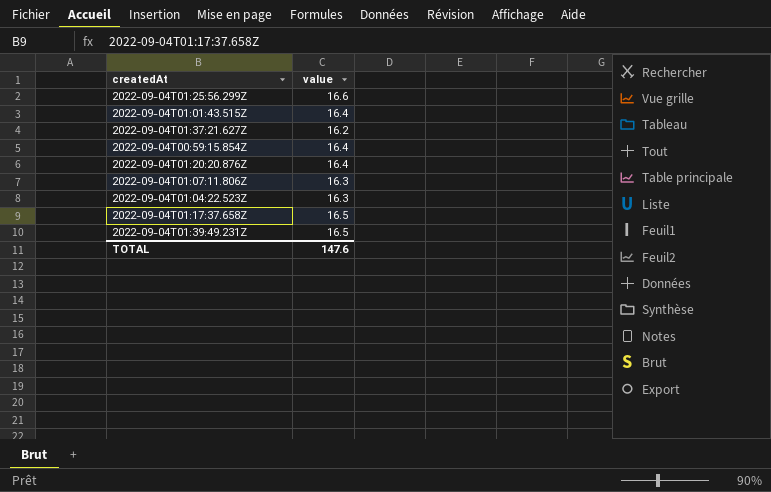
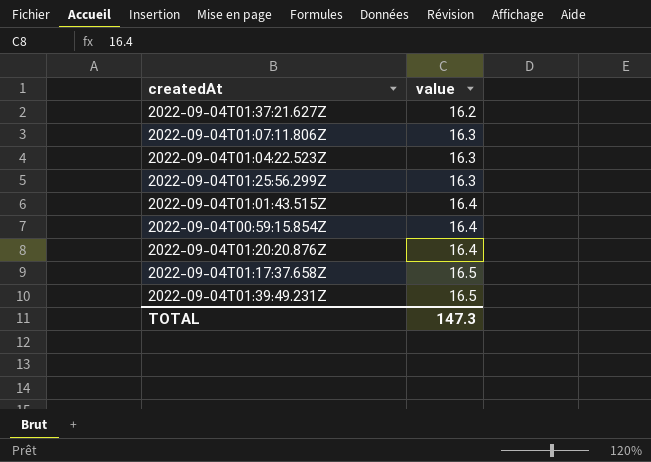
row order: none -> value ascending
2022-09-04T01:25:56.299Z | value: 16.6 -> 16.3
TOTAL | value: 147.6 -> 147.3

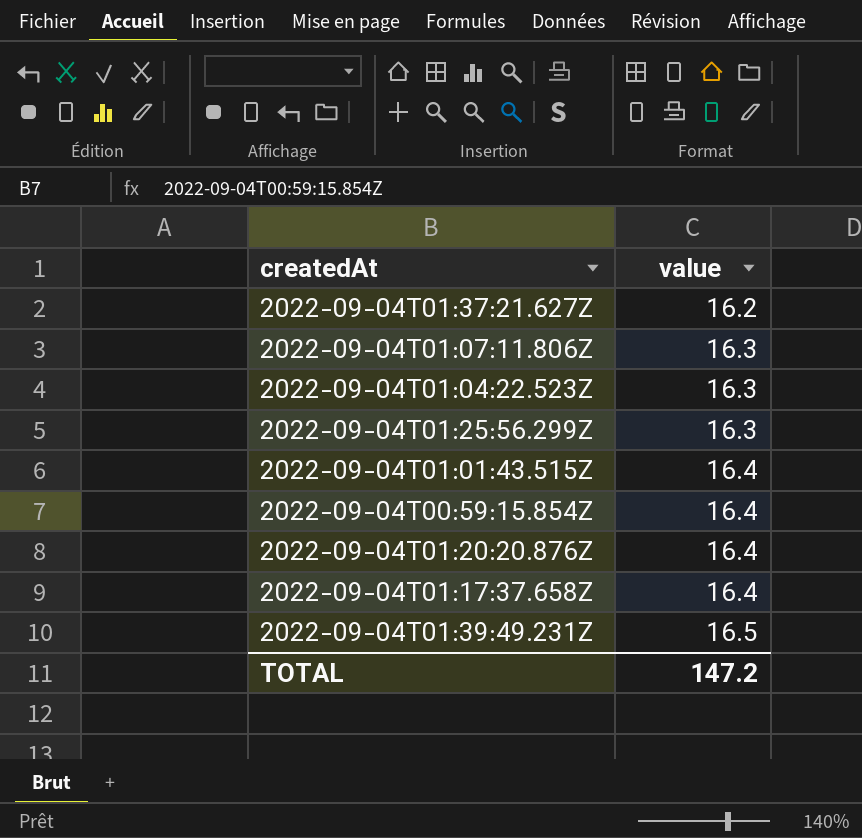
2022-09-04T01:17:37.658Z | value: 16.5 -> 16.4
TOTAL | value: 147.3 -> 147.2

